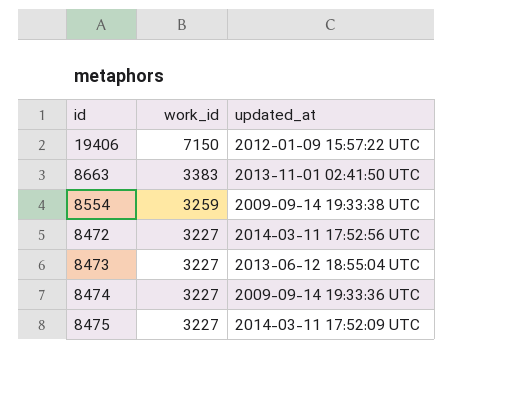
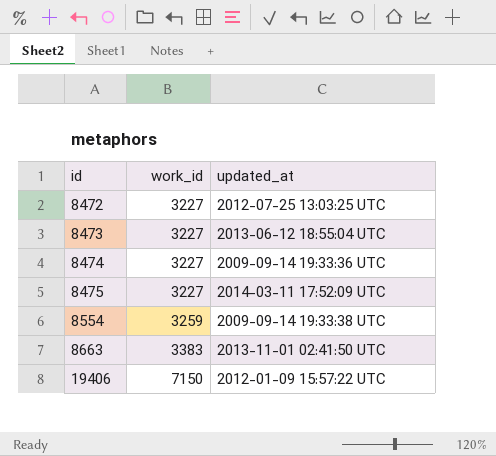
row order: work_id descending -> id ascending
8472 | updated_at: 2014-03-11 17:52:56 UTC -> 2012-07-25 13:03:25 UTC

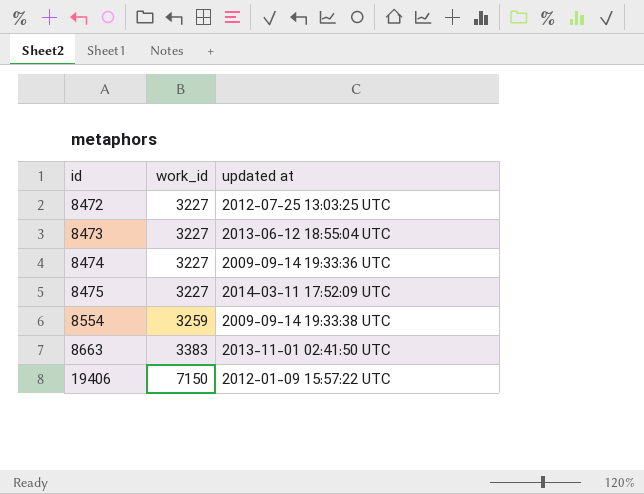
column name: updated_at -> updated at

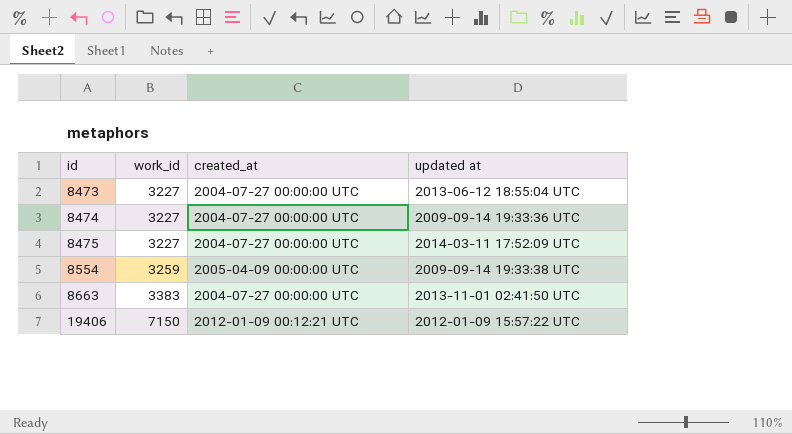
column created_at | position: none -> 3
row 8472: 3227 | 2012-07-25 13:03:25 UTC -> none

